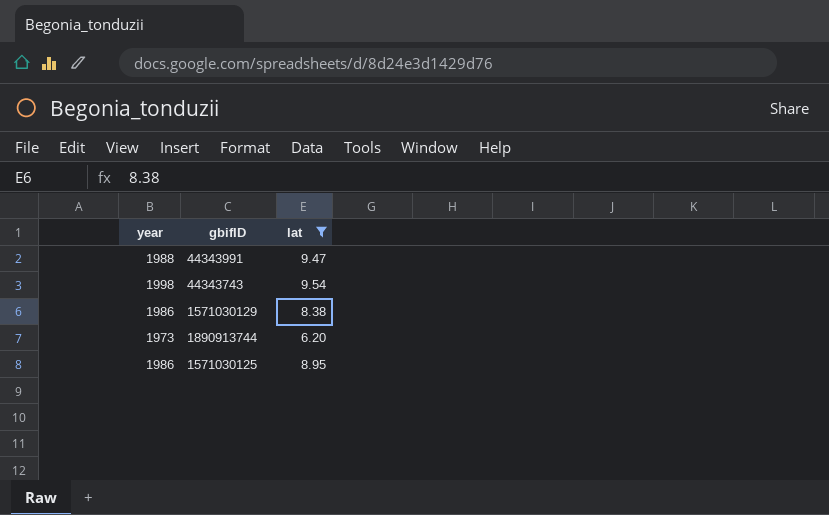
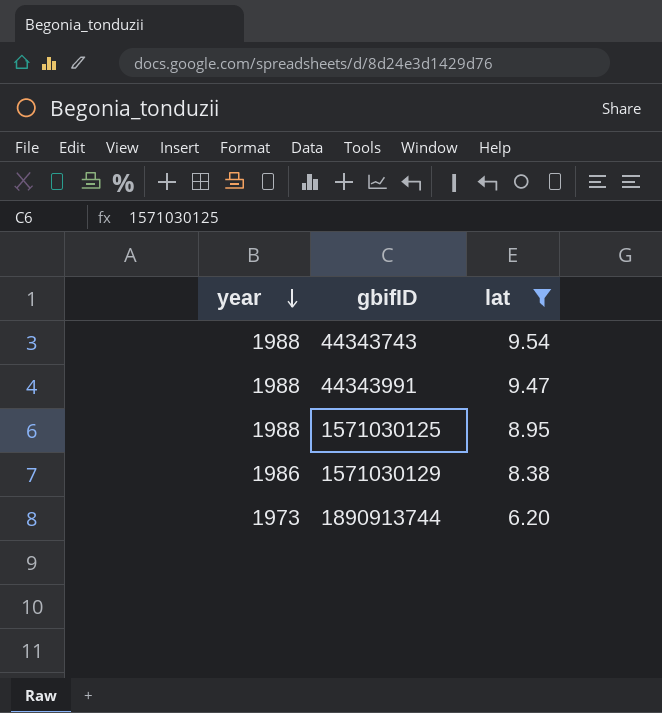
row order: none -> year descending
44343743 | year: 1998 -> 1988
1571030125 | year: 1986 -> 1988

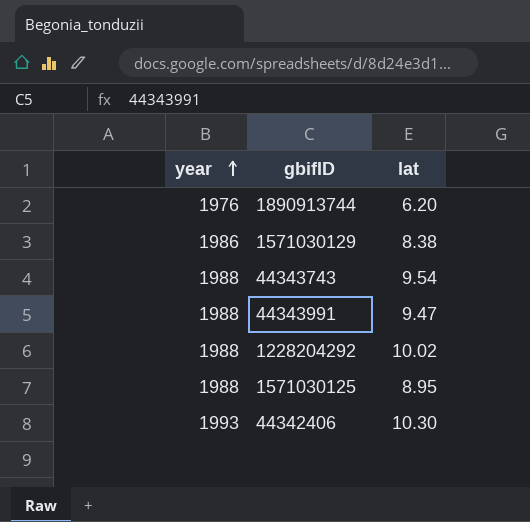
filter: lat <= 9.54 -> none
row order: year descending -> year ascending
1890913744 | year: 1973 -> 1976

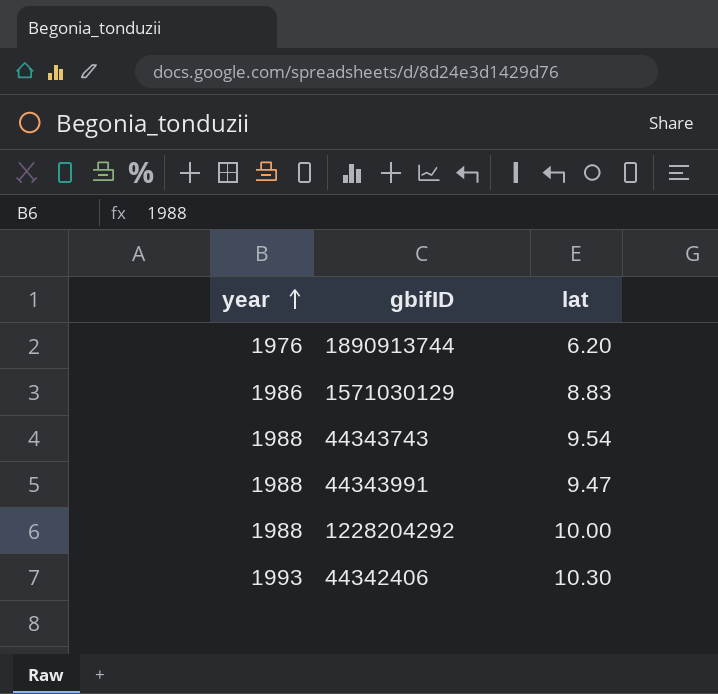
row 1571030125: 1988 | 8.95 -> none
1571030129 | lat: 8.38 -> 8.83
1228204292 | lat: 10.02 -> 10.00

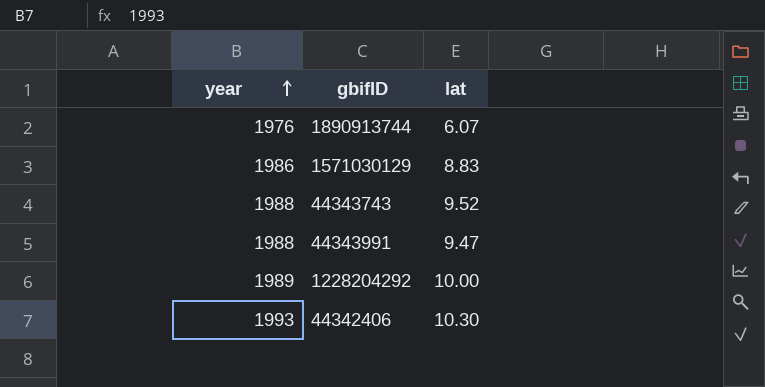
1890913744 | lat: 6.20 -> 6.07
44343743 | lat: 9.54 -> 9.52
1228204292 | year: 1988 -> 1989

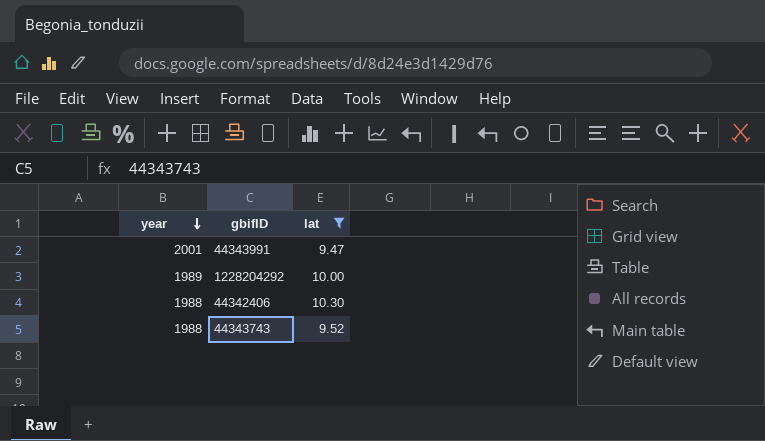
filter: none -> lat >= 9.47
row order: year ascending -> year descending
44343991 | year: 1988 -> 2001
44342406 | year: 1993 -> 1988

